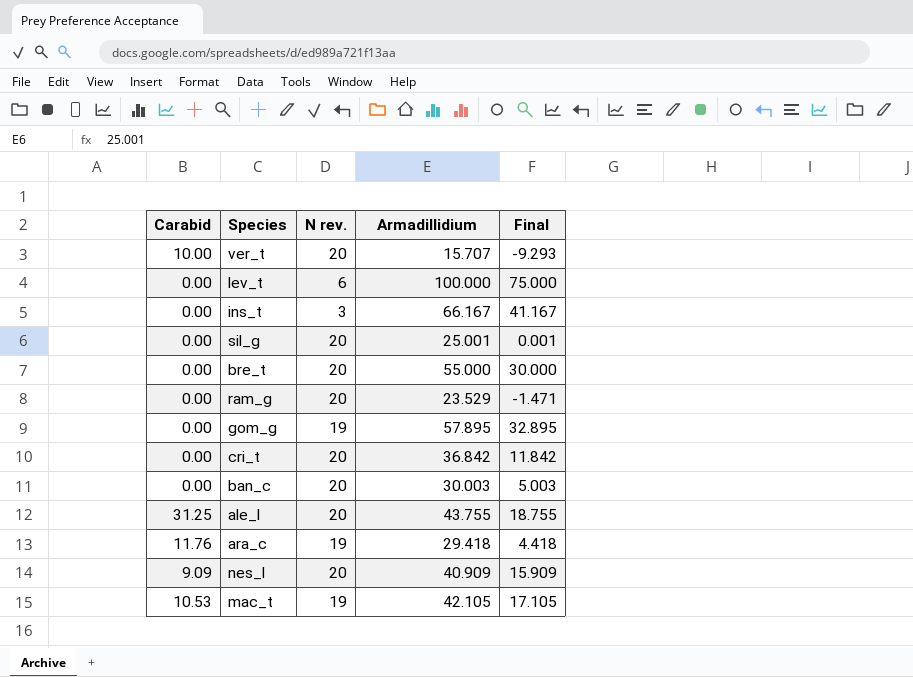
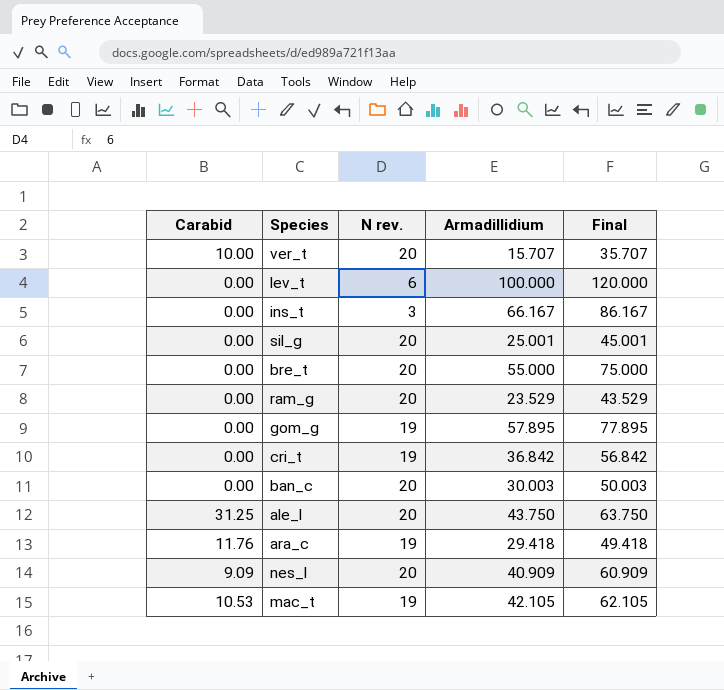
column Final | formula: [Armadillidium] - 25 -> [Armadillidium] + 20
cri_t | N rev.: 20 -> 19
ale_l | Armadillidium: 43.755 -> 43.750

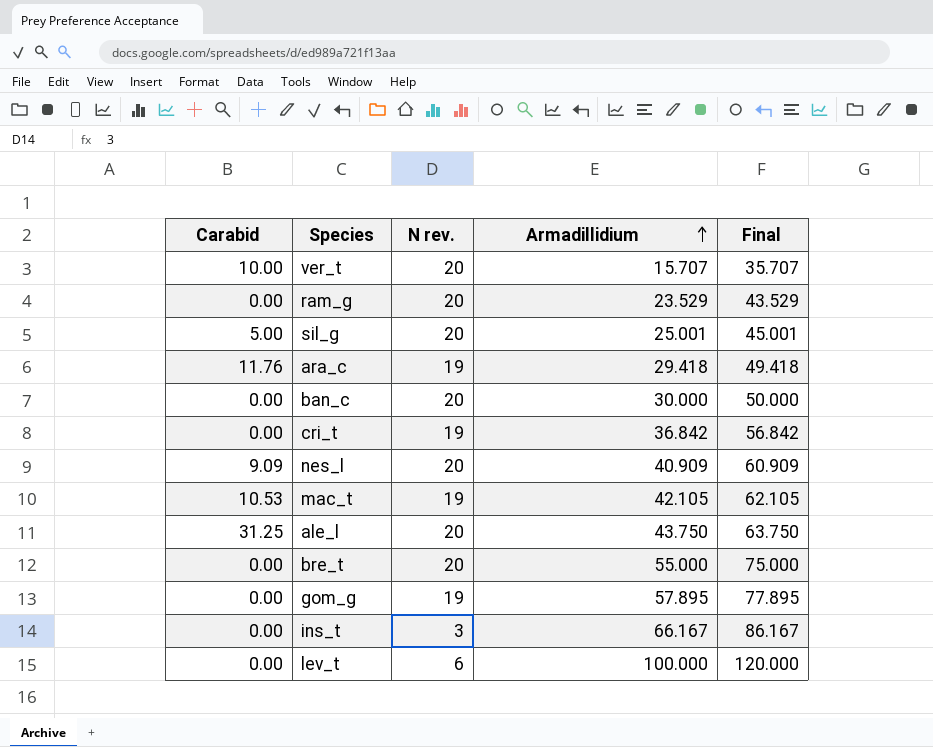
row order: none -> Armadillidium ascending
sil_g | Carabid: 0.00 -> 5.00
ban_c | Armadillidium: 30.003 -> 30.000
ban_c | Final: 50.003 -> 50.000

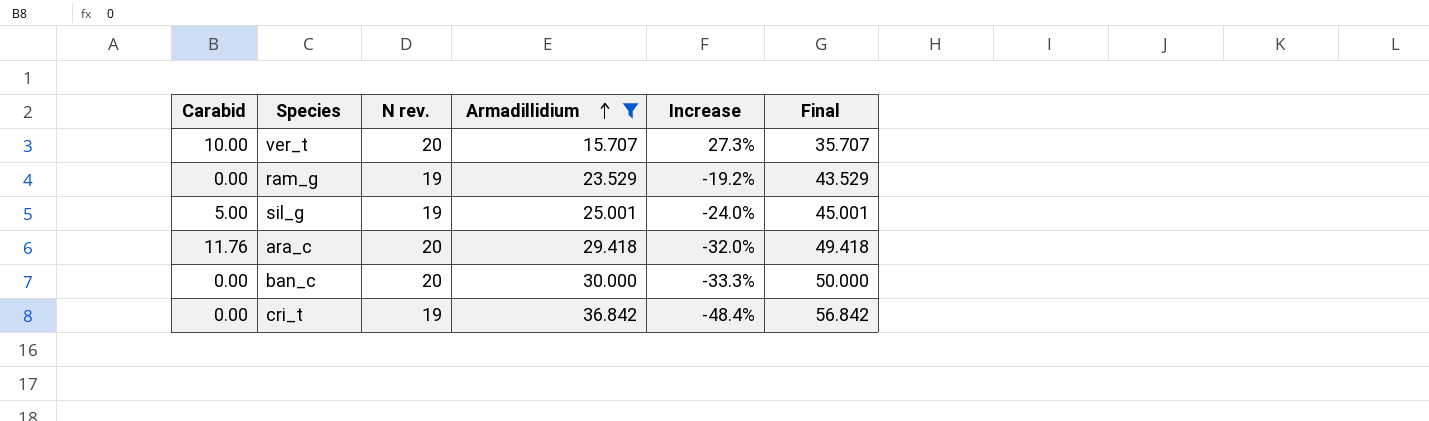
filter: none -> Armadillidium <= 36.842
column Increase | formula: none -> ([N rev.] - [Armadillidium]) / [Armadillidium]
ram_g | N rev.: 20 -> 19
sil_g | N rev.: 20 -> 19
ara_c | N rev.: 19 -> 20

